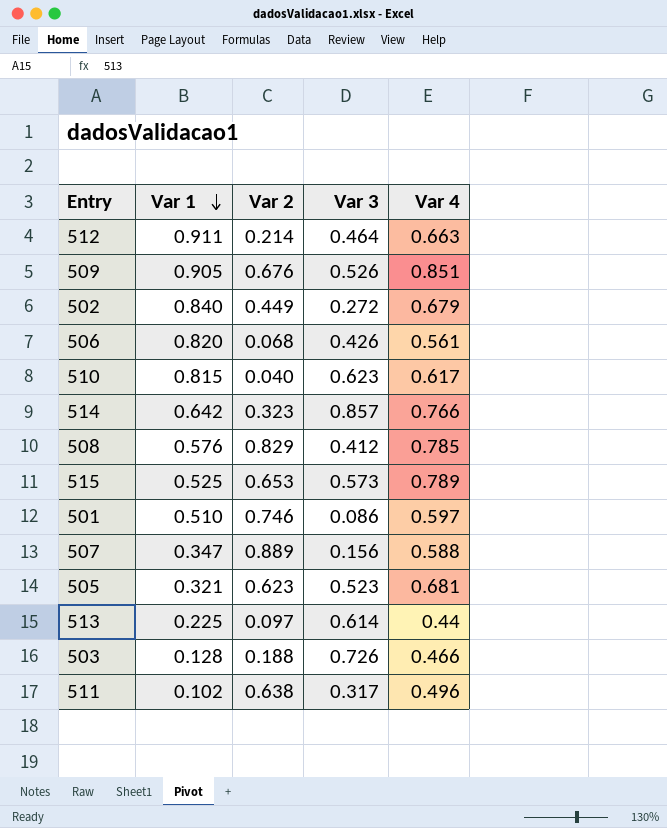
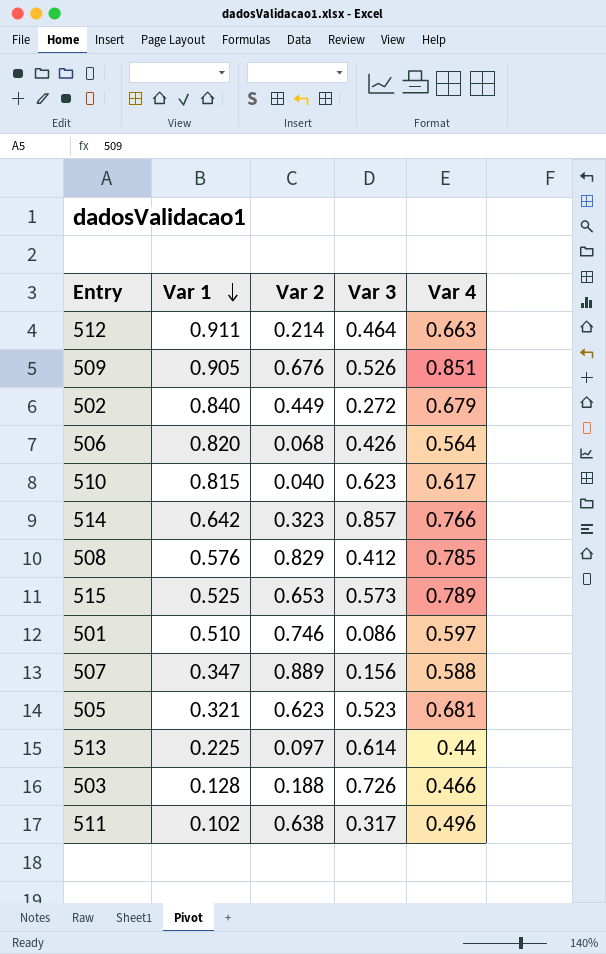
506 | Var 4: 0.561 -> 0.564

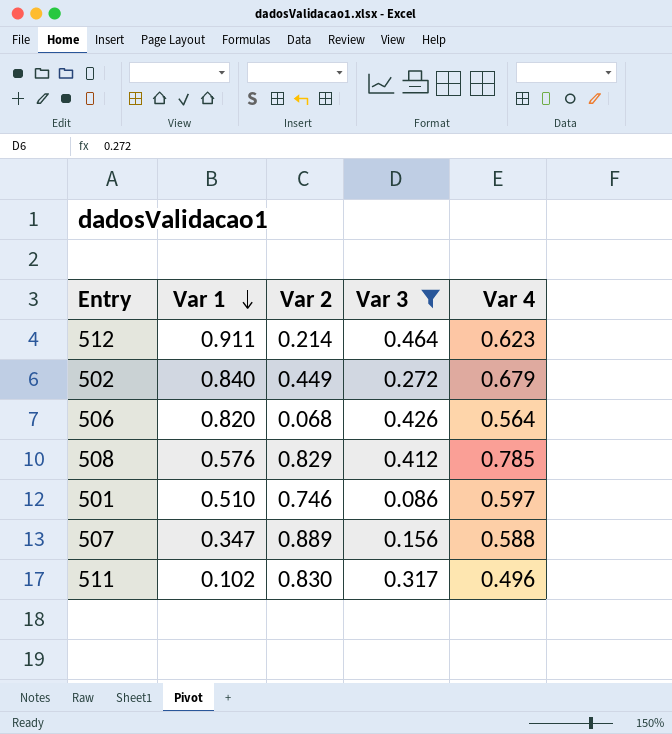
filter: none -> Var 3 <= 0.464
512 | Var 4: 0.663 -> 0.623
511 | Var 2: 0.638 -> 0.830

